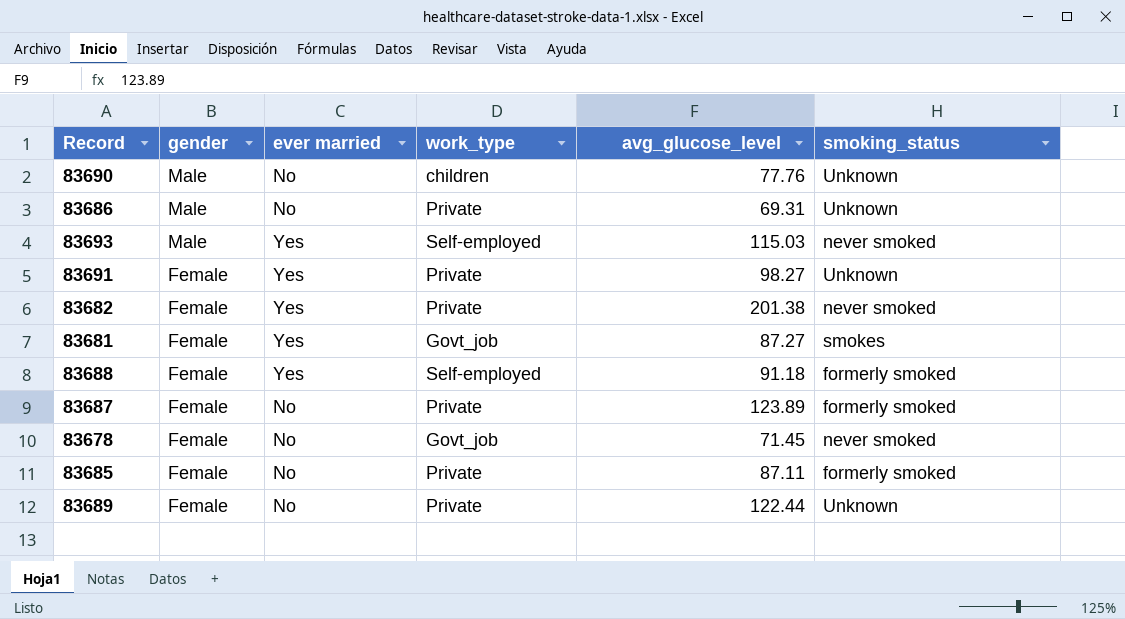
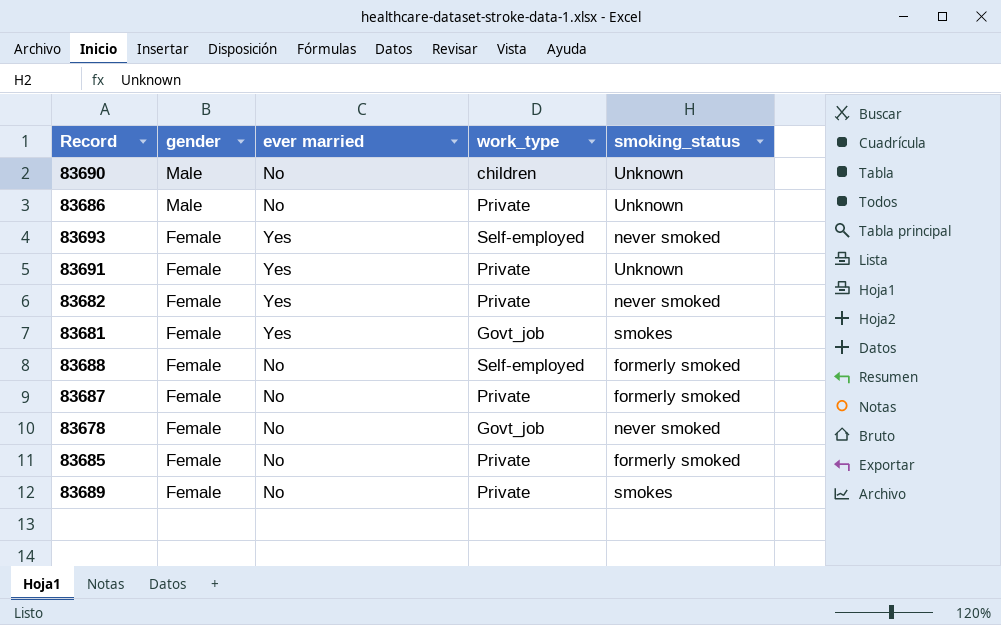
column avg_glucose_level | position: 5 -> none
83693 | gender: Male -> Female
83688 | ever married: Yes -> No
83689 | smoking_status: Unknown -> smokes

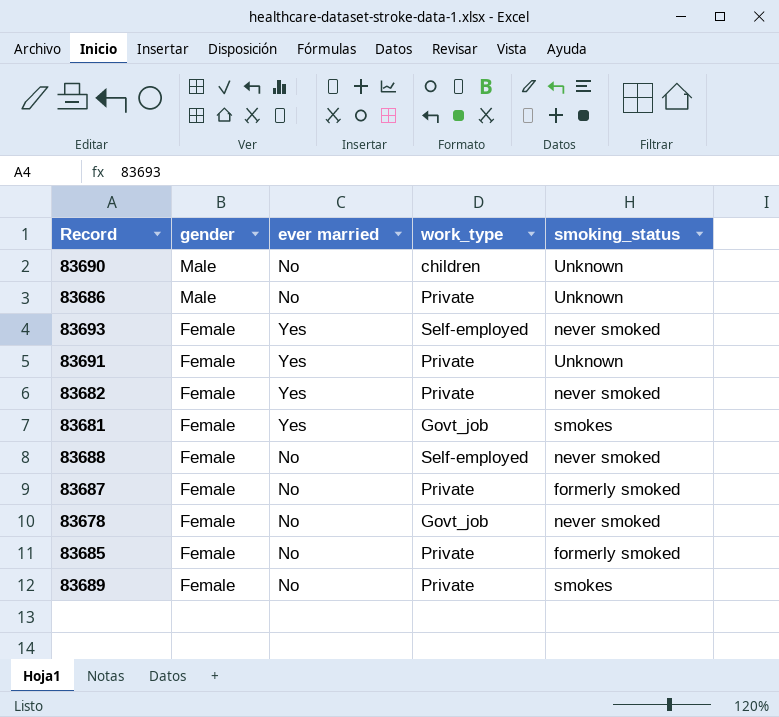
83688 | smoking_status: formerly smoked -> never smoked

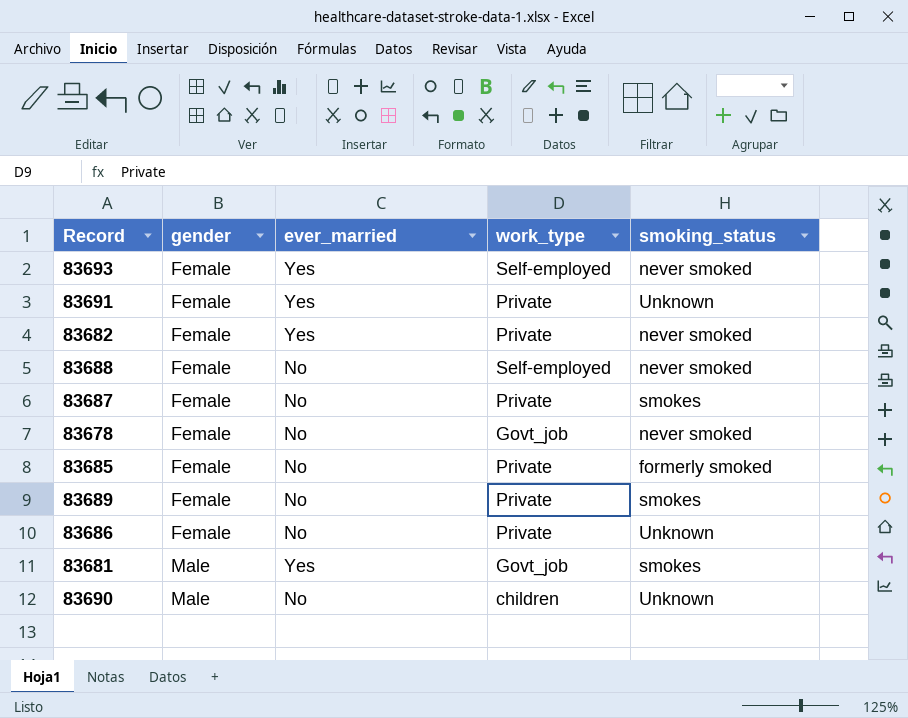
row order: gender descending -> gender ascending
column name: ever married -> ever_married
83687 | smoking_status: formerly smoked -> smokes
83686 | gender: Male -> Female
83681 | gender: Female -> Male

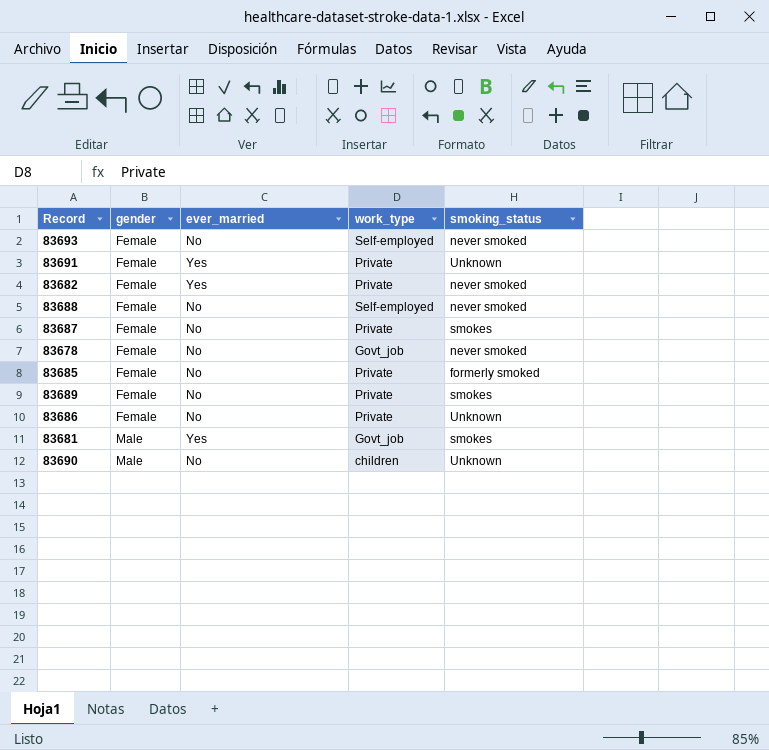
83693 | ever_married: Yes -> No

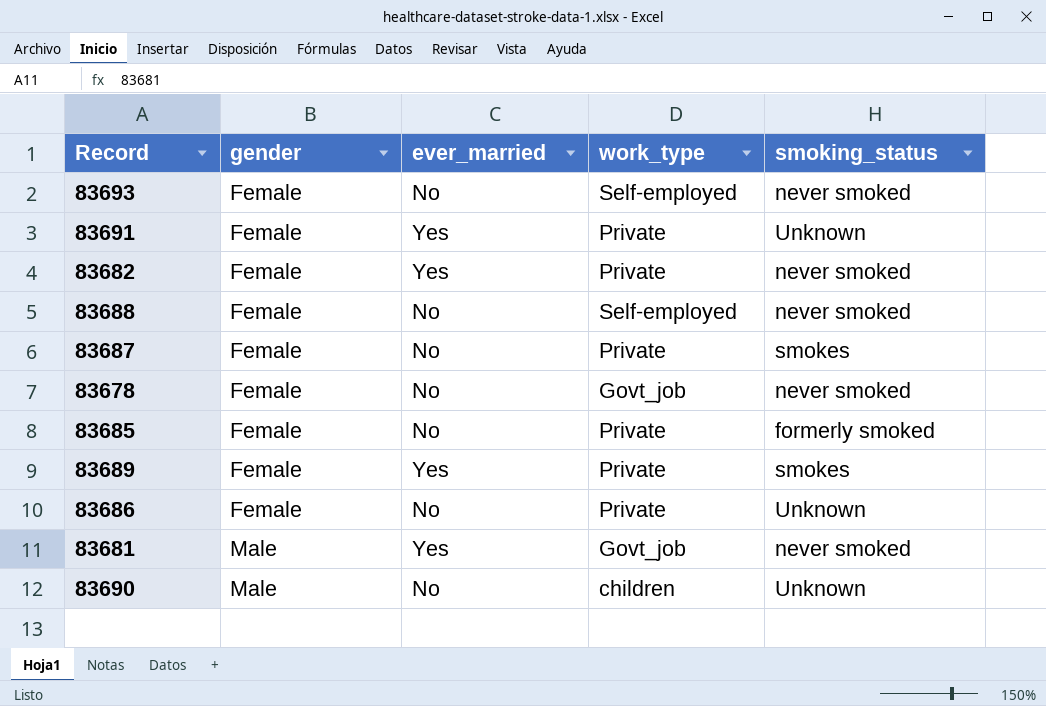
83689 | ever_married: No -> Yes
83681 | smoking_status: smokes -> never smoked

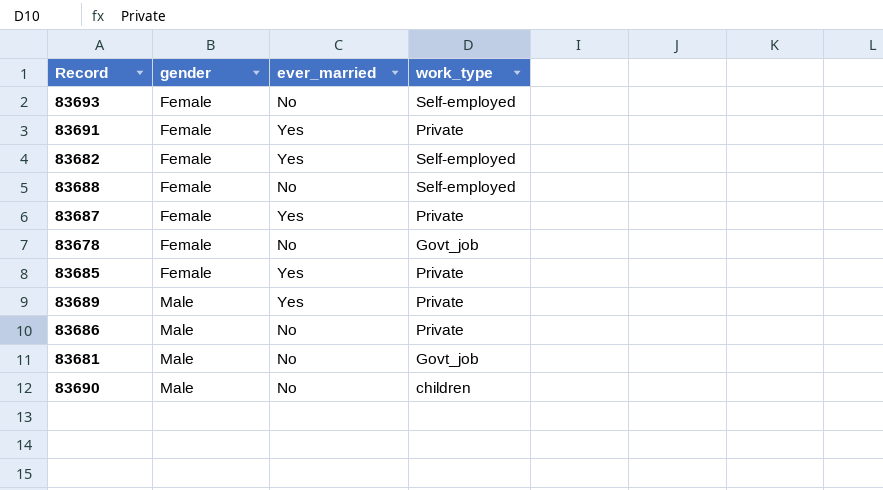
column smoking_status | position: 5 -> none
83682 | work_type: Private -> Self-employed
83687 | ever_married: No -> Yes
83685 | ever_married: No -> Yes
83689 | gender: Female -> Male
83686 | gender: Female -> Male
83681 | ever_married: Yes -> No

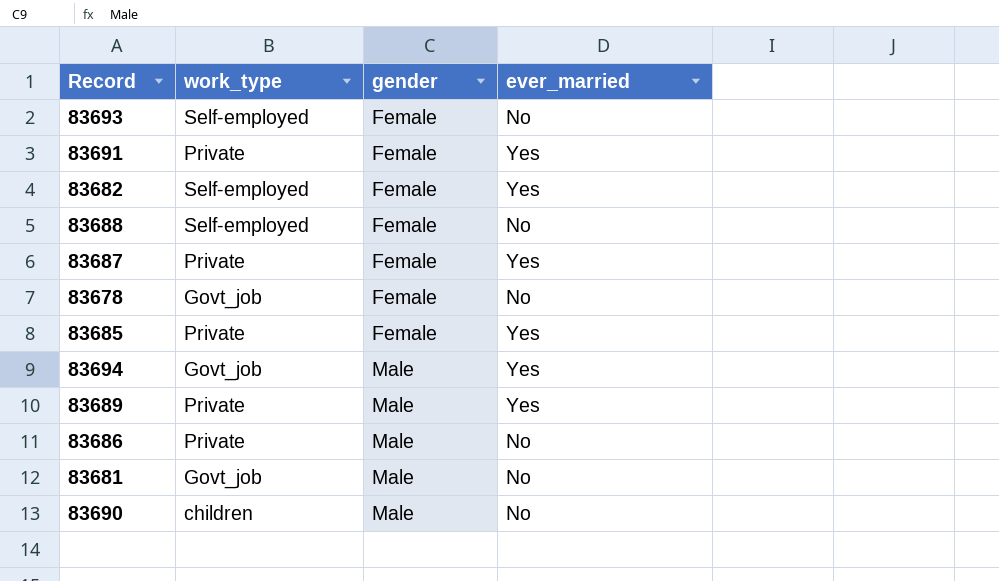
column work_type | position: 4 -> 2
row 83694: none -> Govt_job | Male | Yes

